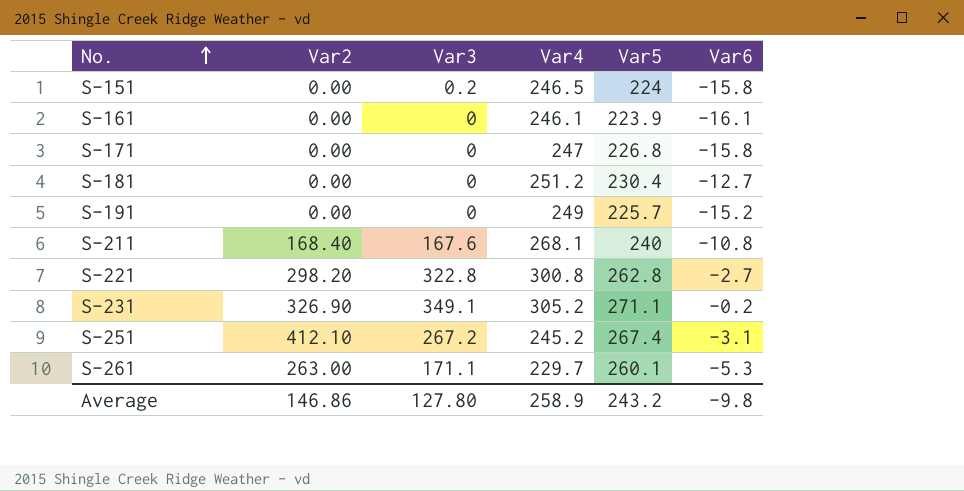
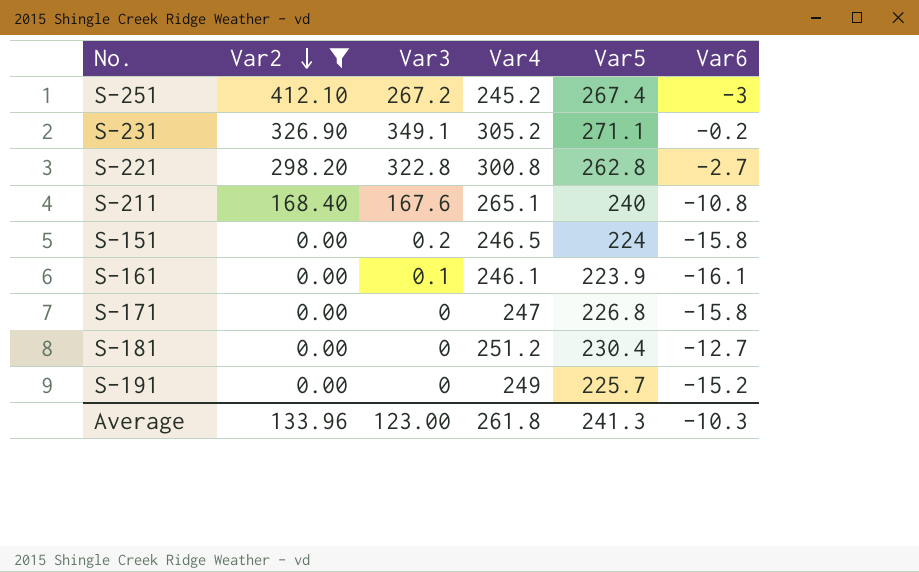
filter: none -> Var2 != 263.00
row order: No. ascending -> Var2 descending
S-251 | Var6: -3.1 -> -3
S-211 | Var4: 268.1 -> 265.1
S-161 | Var3: 0 -> 0.1
Average | Var2: 146.86 -> 133.96
Average | Var3: 127.80 -> 123.00
Average | Var4: 258.9 -> 261.8
Average | Var5: 243.2 -> 241.3
Average | Var6: -9.8 -> -10.3

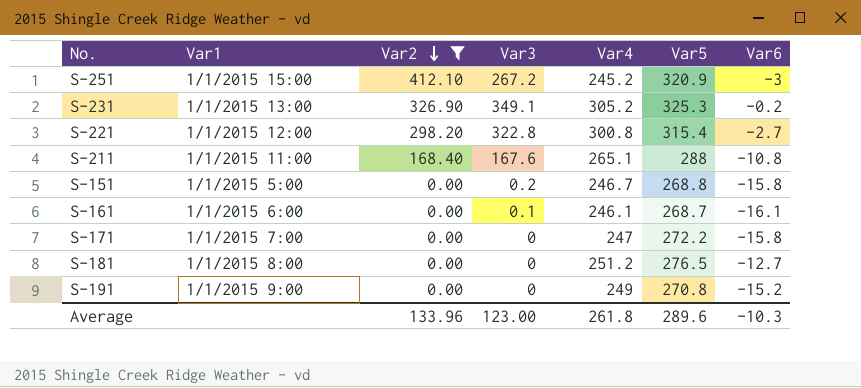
column Var1 | position: none -> 2
S-251 | Var5: 267.4 -> 320.9
S-231 | Var5: 271.1 -> 325.3
S-221 | Var5: 262.8 -> 315.4
S-211 | Var5: 240 -> 288
S-151 | Var4: 246.5 -> 246.7
S-151 | Var5: 224 -> 268.8
S-161 | Var5: 223.9 -> 268.7
S-171 | Var5: 226.8 -> 272.2
S-181 | Var5: 230.4 -> 276.5
S-191 | Var5: 225.7 -> 270.8
Average | Var5: 241.3 -> 289.6

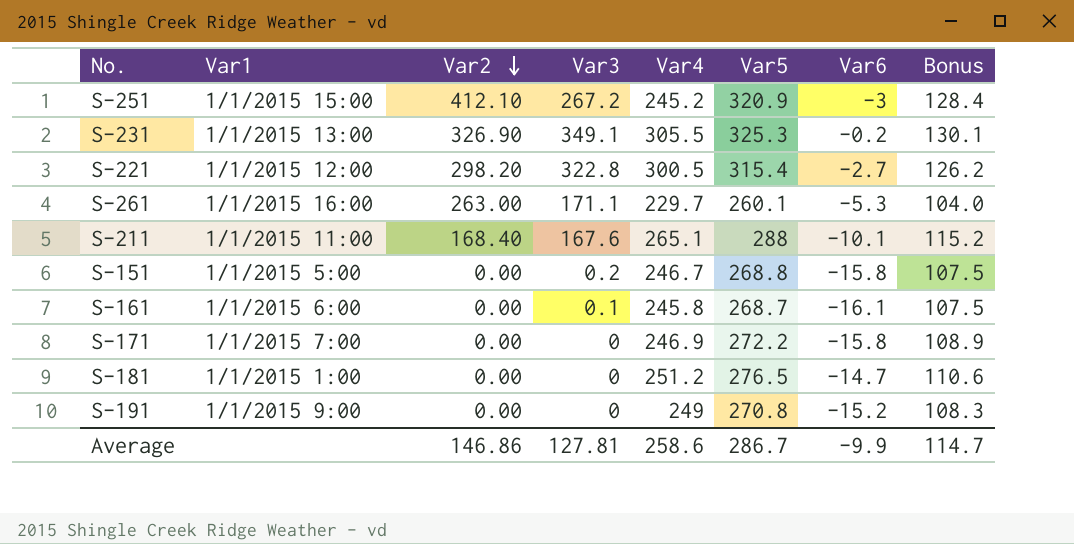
filter: Var2 != 263.00 -> none
column Bonus | formula: none -> [Var5] * 0.4
S-231 | Var4: 305.2 -> 305.5
S-221 | Var4: 300.8 -> 300.5
S-211 | Var6: -10.8 -> -10.1
S-161 | Var4: 246.1 -> 245.8
S-171 | Var4: 247 -> 246.9
S-181 | Var1: 1/1/2015 8:00 -> 1/1/2015 1:00
S-181 | Var6: -12.7 -> -14.7
Average | Var2: 133.96 -> 146.86
Average | Var3: 123.00 -> 127.81
Average | Var4: 261.8 -> 258.6
Average | Var5: 289.6 -> 286.7
Average | Var6: -10.3 -> -9.9

